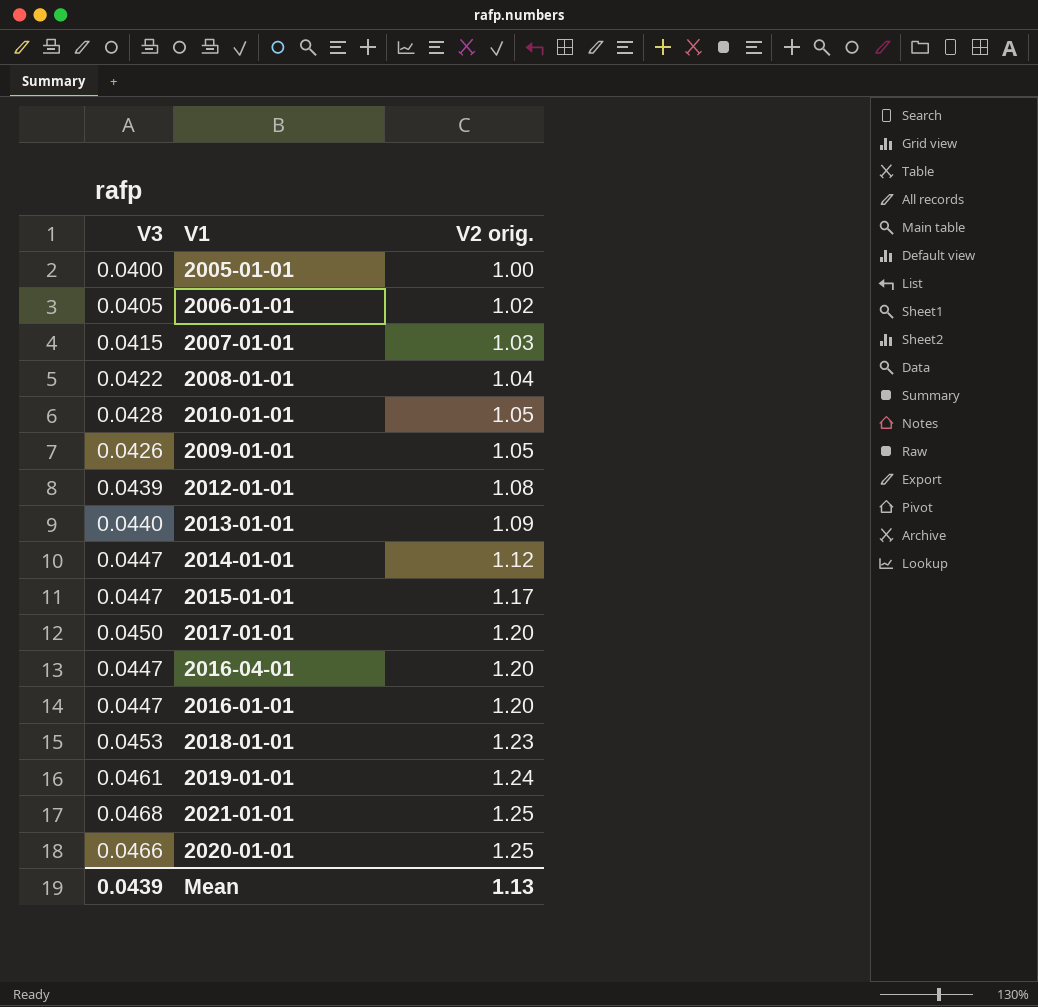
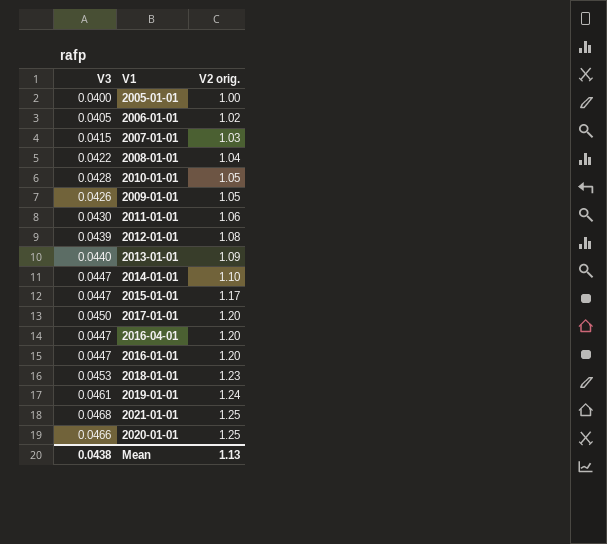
row 2011-01-01: none -> 0.0430 | 1.06
2014-01-01 | V2 orig.: 1.12 -> 1.10
Mean | V3: 0.0439 -> 0.0438

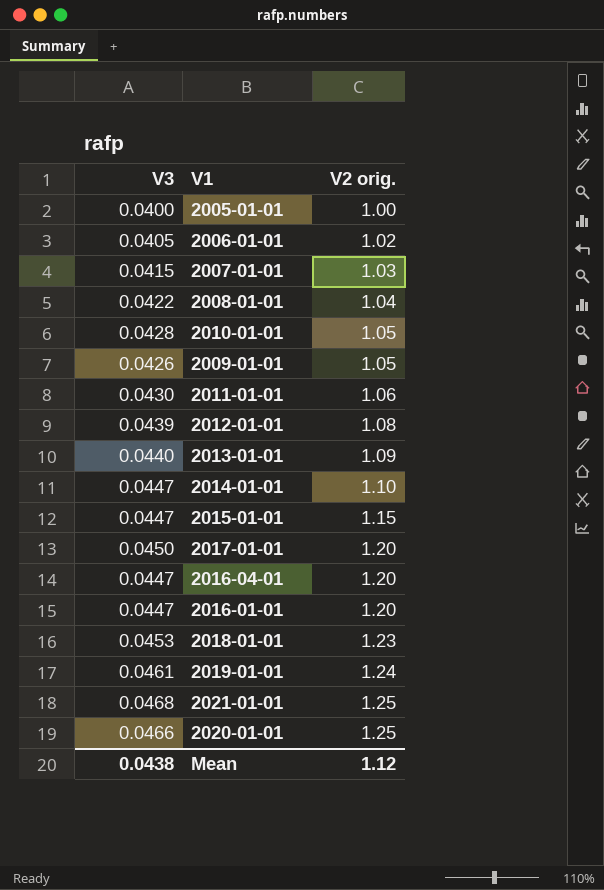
2015-01-01 | V2 orig.: 1.17 -> 1.15
Mean | V2 orig.: 1.13 -> 1.12

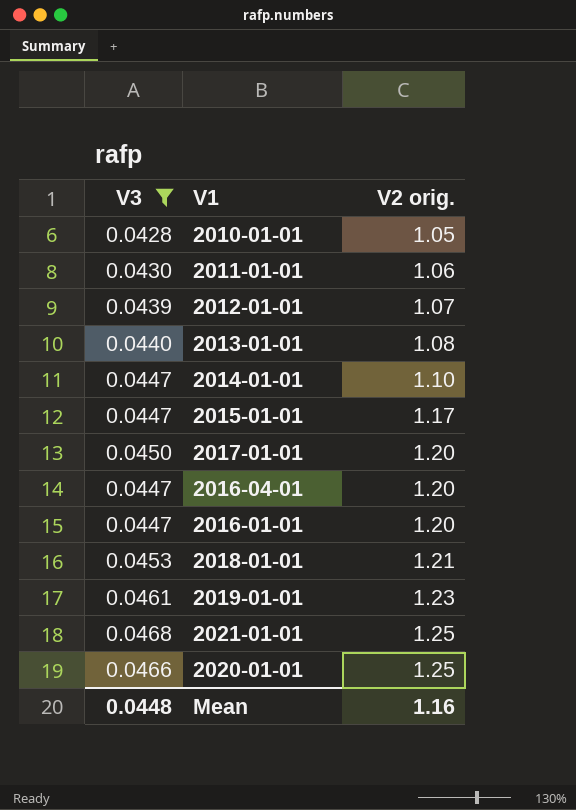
filter: none -> V3 >= 0.0428
2012-01-01 | V2 orig.: 1.08 -> 1.07
2013-01-01 | V2 orig.: 1.09 -> 1.08
2015-01-01 | V2 orig.: 1.15 -> 1.17
2018-01-01 | V2 orig.: 1.23 -> 1.21
2019-01-01 | V2 orig.: 1.24 -> 1.23
Mean | V3: 0.0438 -> 0.0448
Mean | V2 orig.: 1.12 -> 1.16

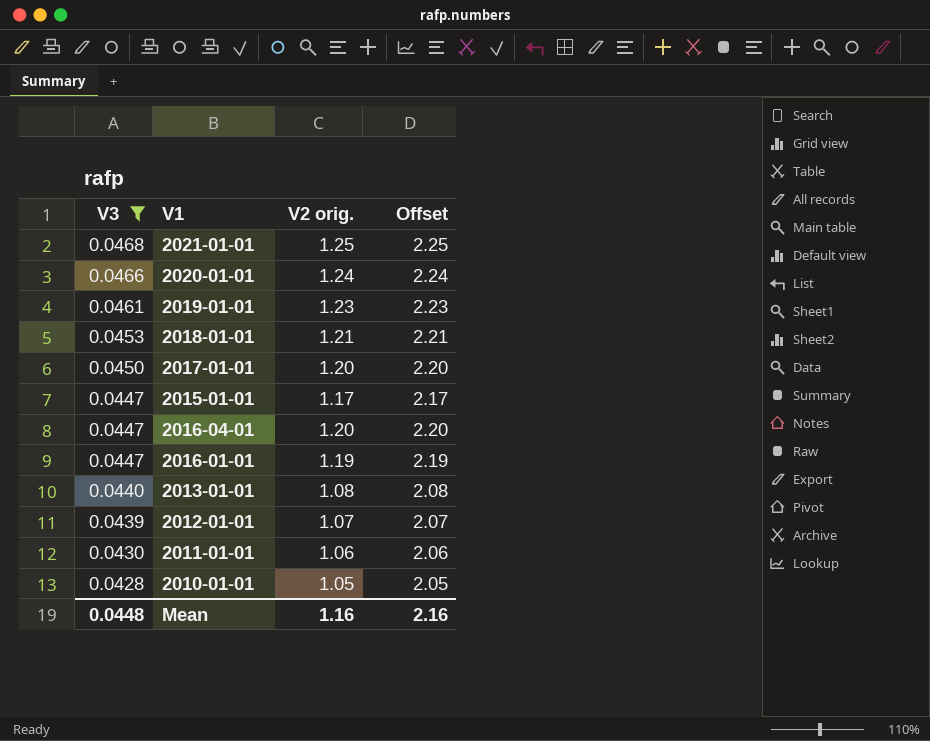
row order: V2 orig. ascending -> V3 descending
column Offset | formula: none -> [V2 orig.] + 1
row 2014-01-01: 0.0447 | 1.10 -> none
2020-01-01 | V2 orig.: 1.25 -> 1.24
2016-01-01 | V2 orig.: 1.20 -> 1.19

